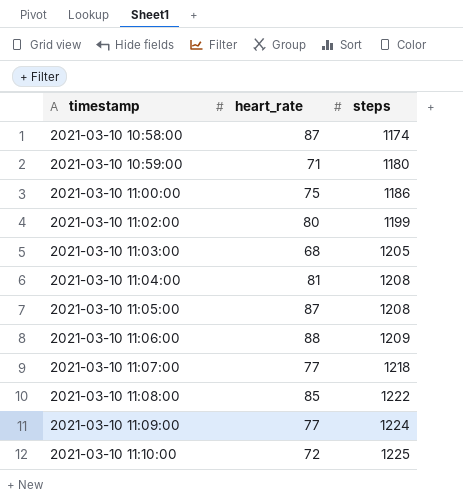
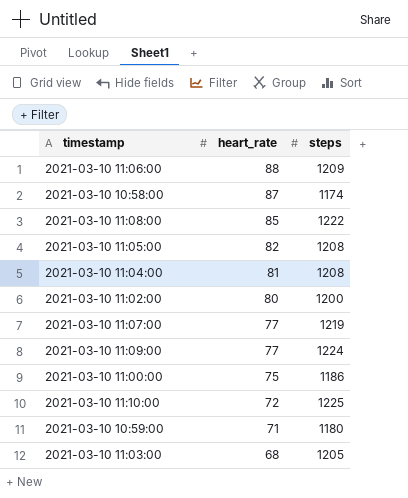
row order: timestamp ascending -> heart_rate descending
2021-03-10 11:05:00 | heart_rate: 87 -> 82
2021-03-10 11:02:00 | steps: 1199 -> 1200
2021-03-10 11:07:00 | steps: 1218 -> 1219

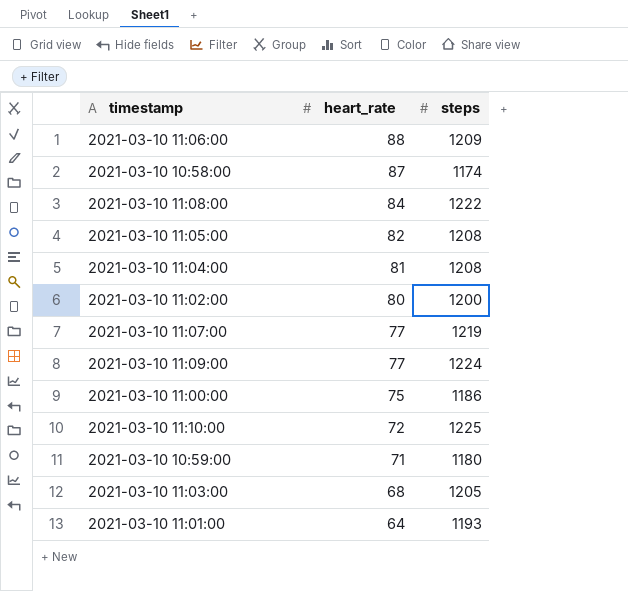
2021-03-10 11:08:00 | heart_rate: 85 -> 84
row 2021-03-10 11:01:00: none -> 64 | 1193

